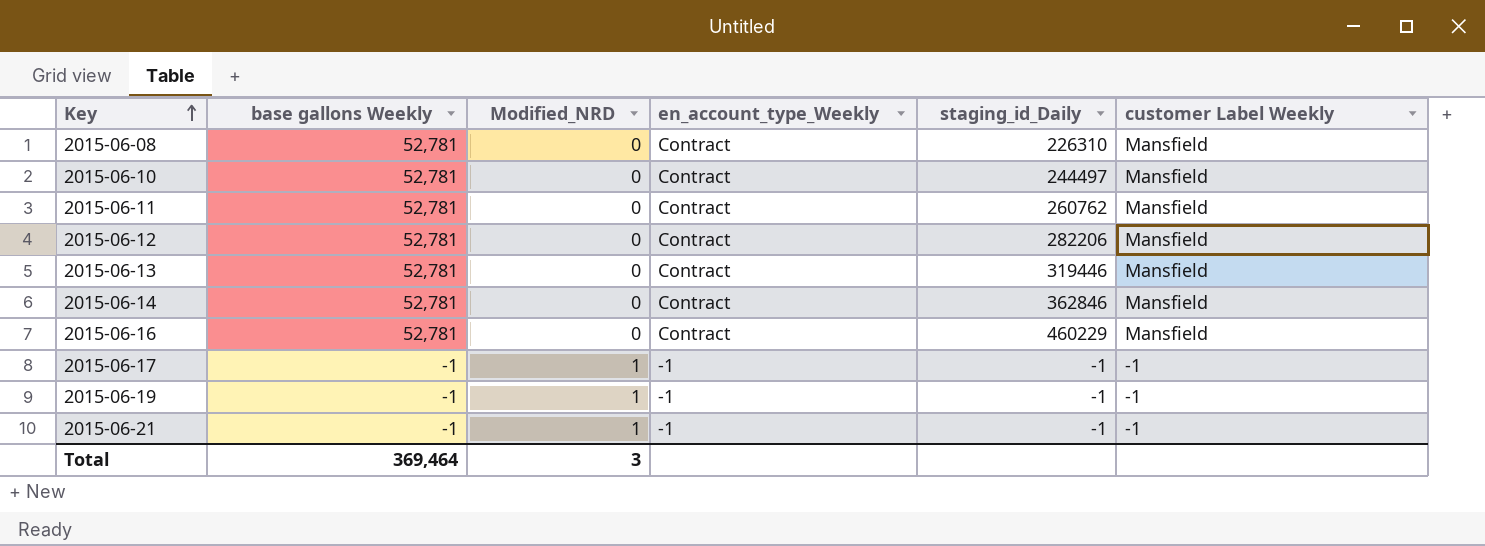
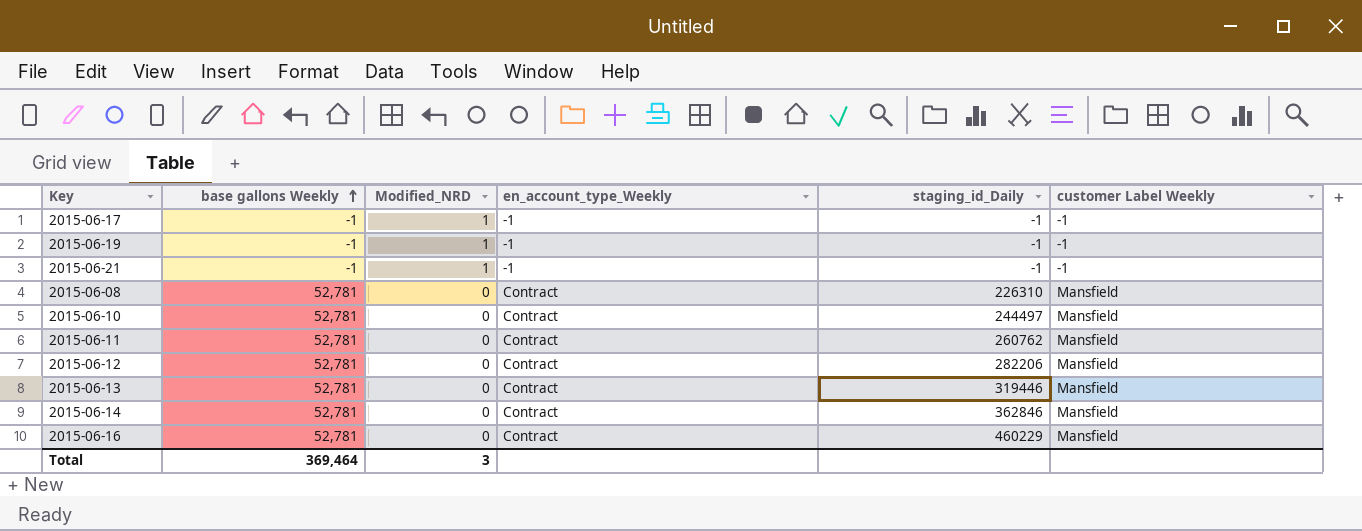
row order: Key ascending -> base gallons Weekly ascending

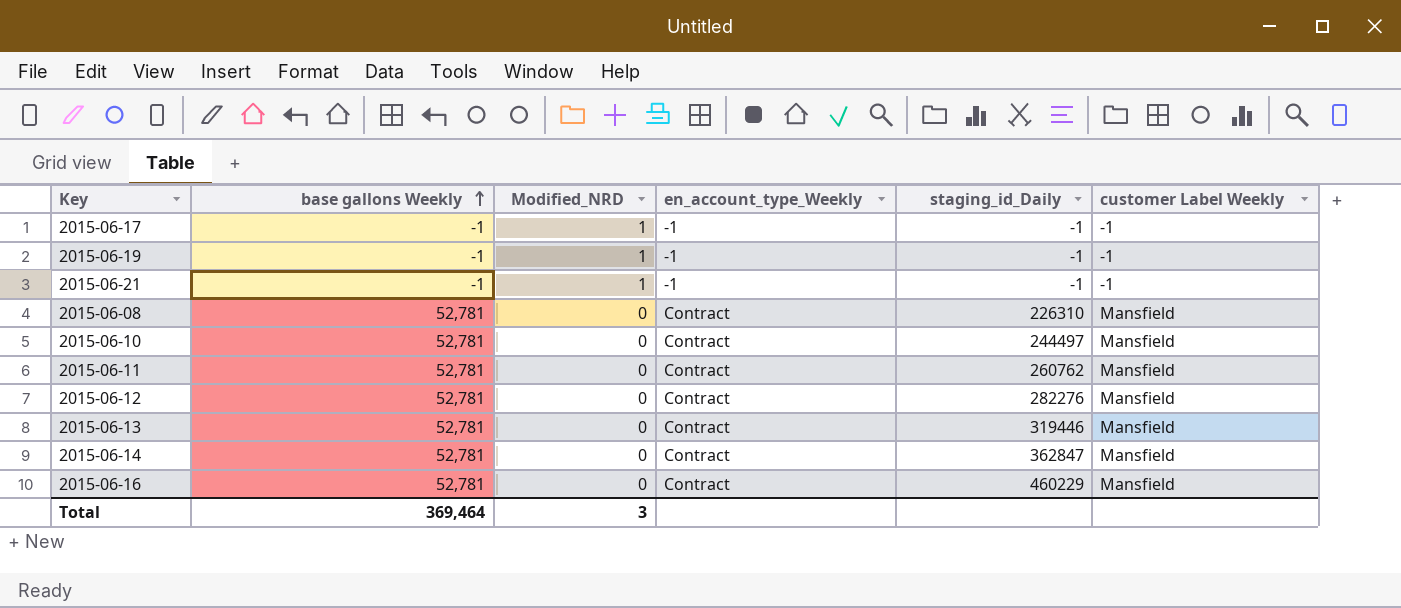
2015-06-12 | staging_id_Daily: 282206 -> 282276
2015-06-14 | staging_id_Daily: 362846 -> 362847

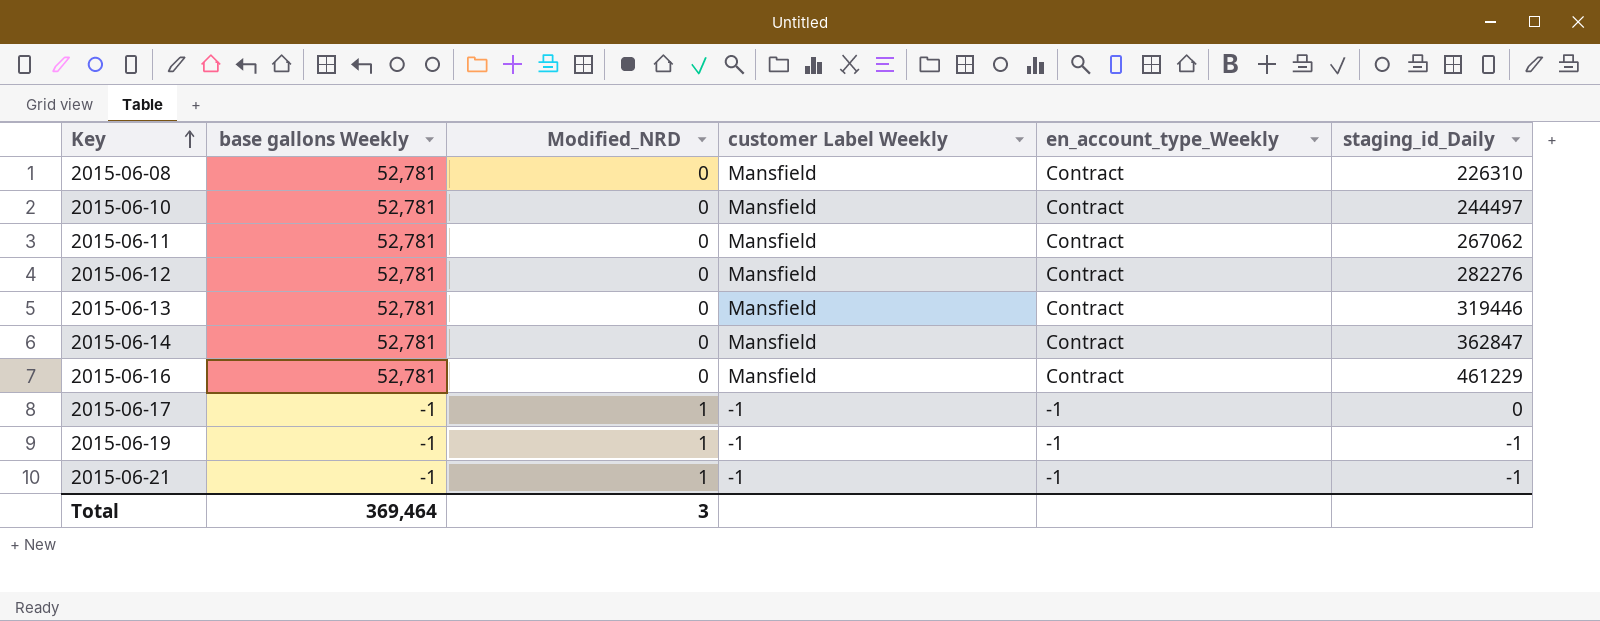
row order: base gallons Weekly ascending -> Key ascending
column customer Label Weekly | position: 6 -> 4
2015-06-11 | staging_id_Daily: 260762 -> 267062
2015-06-16 | staging_id_Daily: 460229 -> 461229
2015-06-17 | staging_id_Daily: -1 -> 0

